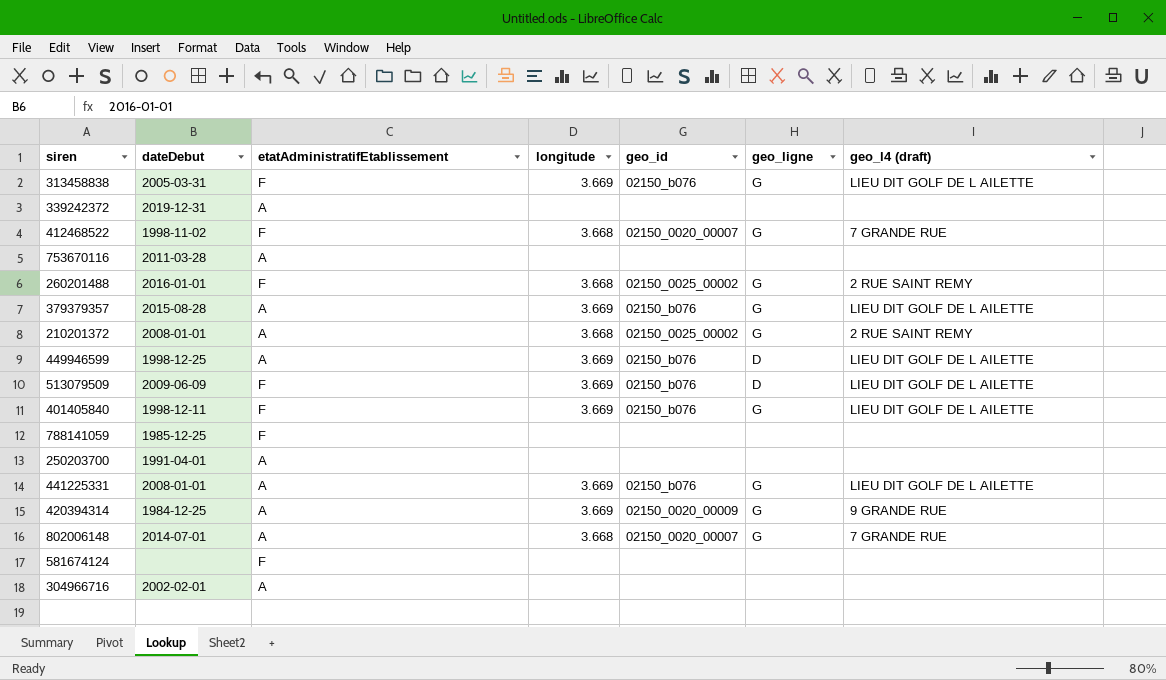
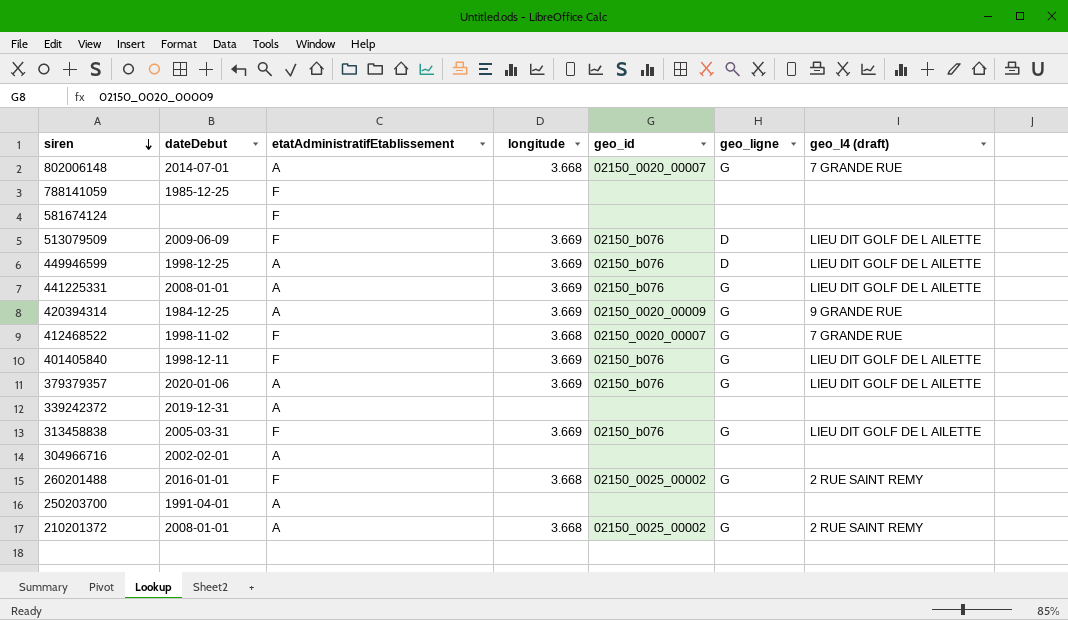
row order: none -> siren descending
row 753670116: 2011-03-28 | A | none | none | none | none -> none
379379357 | dateDebut: 2015-08-28 -> 2020-01-06

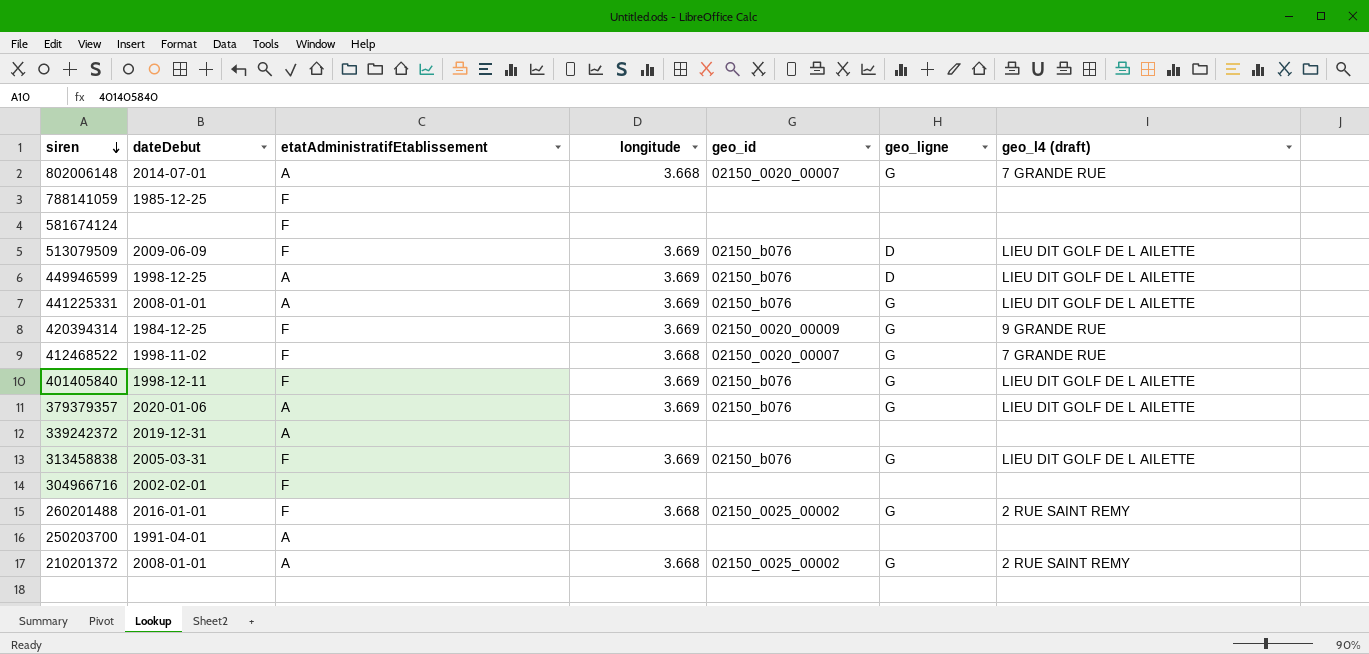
420394314 | etatAdministratifEtablissement: A -> F
304966716 | etatAdministratifEtablissement: A -> F

